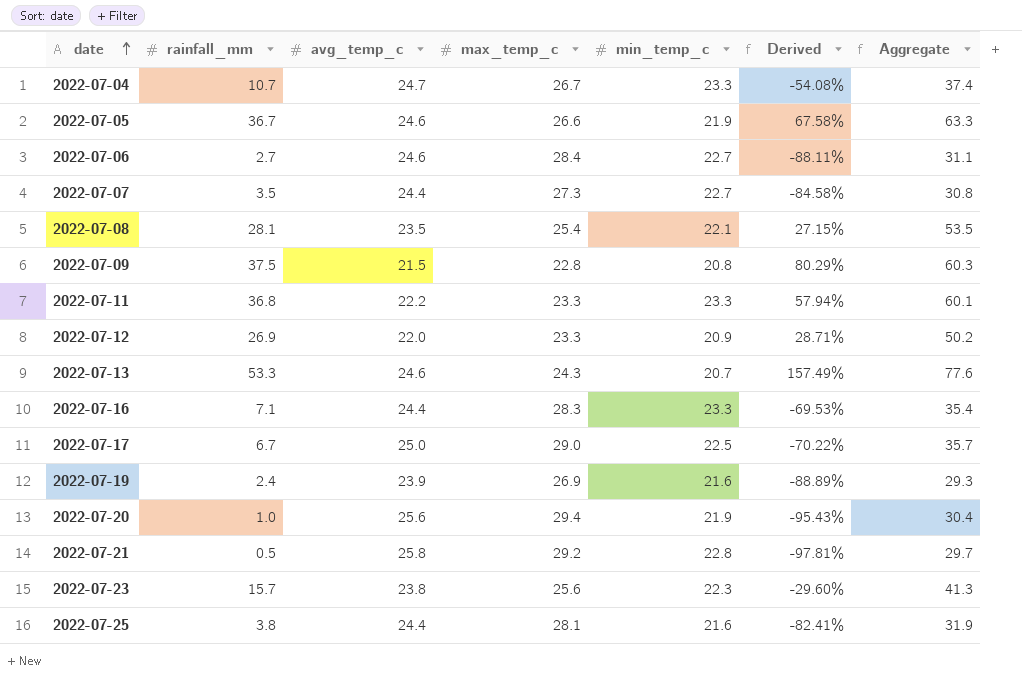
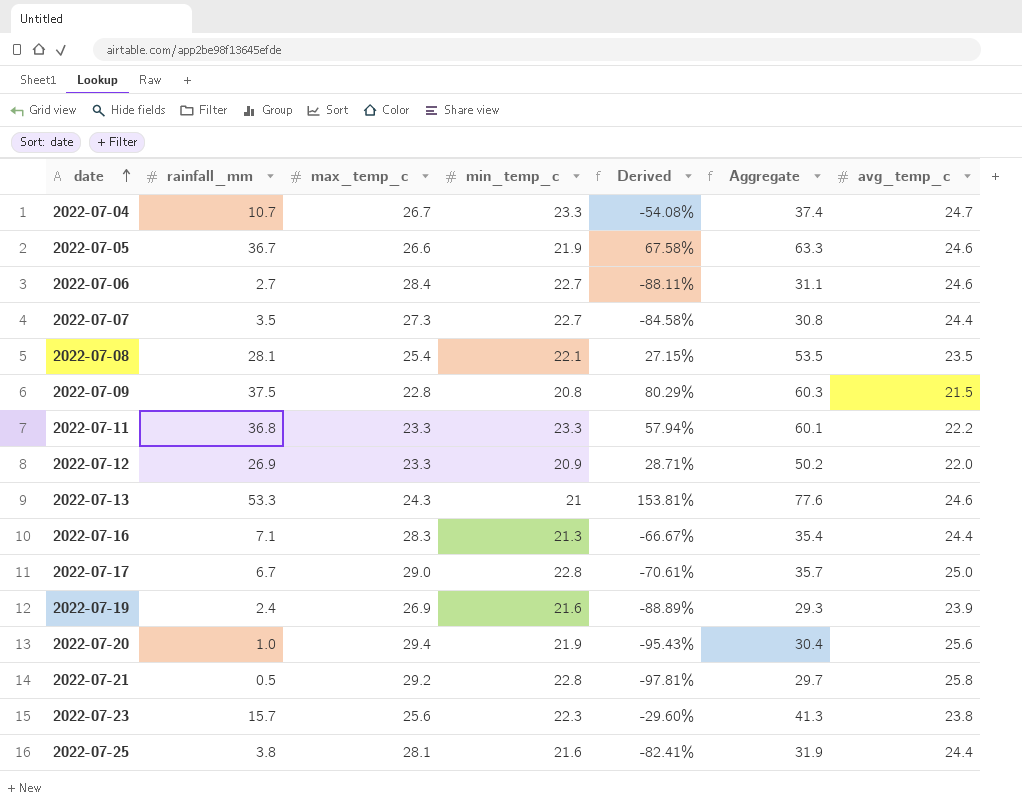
column avg_temp_c | position: 3 -> 7
2022-07-13 | min_temp_c: 20.7 -> 21
2022-07-13 | Derived: 157.49% -> 153.81%
2022-07-16 | min_temp_c: 23.3 -> 21.3
2022-07-16 | Derived: -69.53% -> -66.67%
2022-07-17 | min_temp_c: 22.5 -> 22.8
2022-07-17 | Derived: -70.22% -> -70.61%

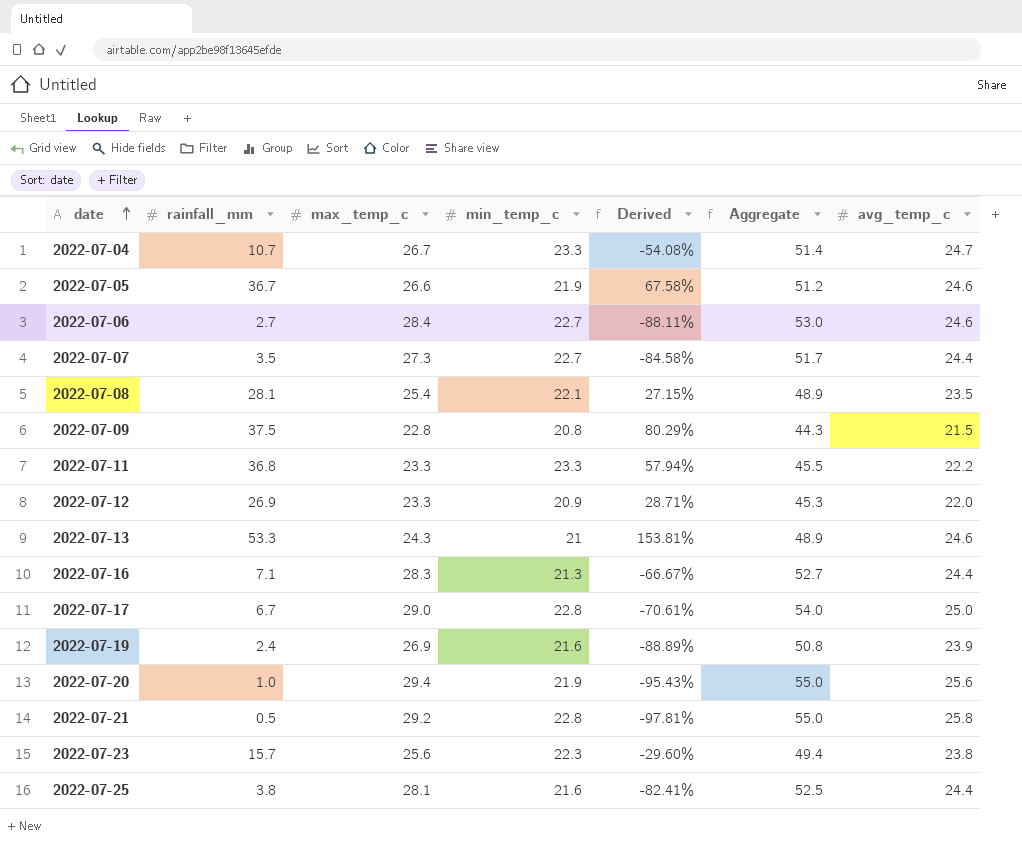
column Aggregate | formula: [rainfall_mm] + [max_temp_c] -> [max_temp_c] + [avg_temp_c]

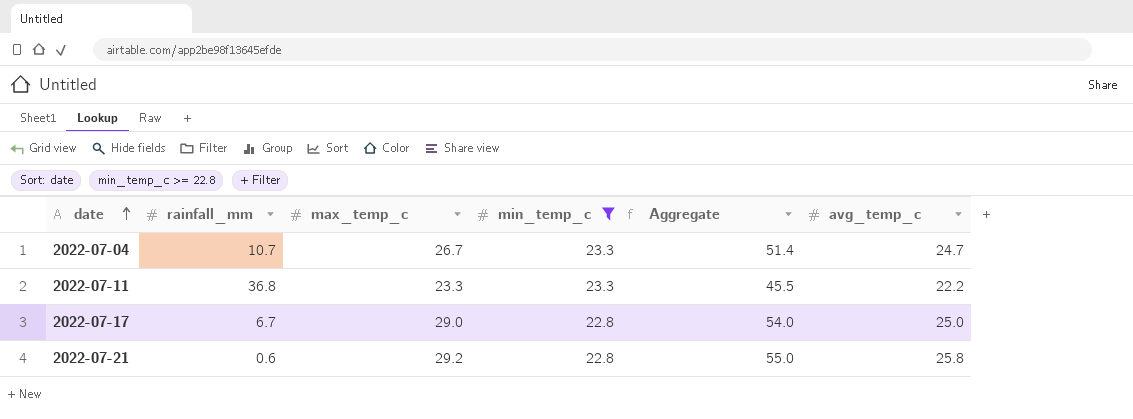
filter: none -> min_temp_c >= 22.8
column Derived | formula: ([rainfall_mm] - [min_temp_c]) / [min_temp_c] -> none
2022-07-21 | rainfall_mm: 0.5 -> 0.6

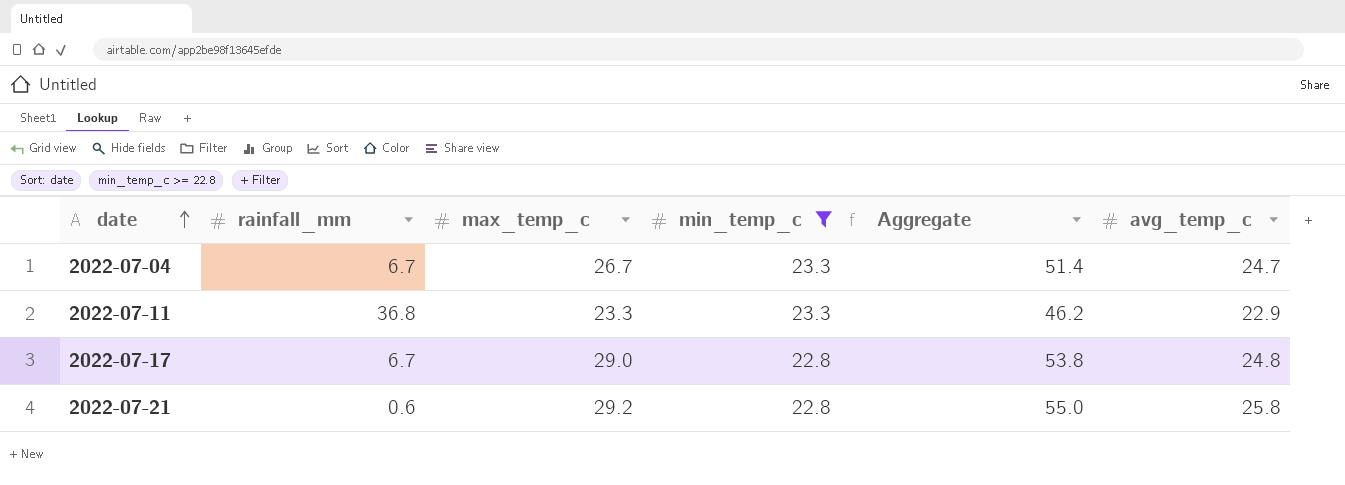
2022-07-04 | rainfall_mm: 10.7 -> 6.7
2022-07-11 | Aggregate: 45.5 -> 46.2
2022-07-11 | avg_temp_c: 22.2 -> 22.9
2022-07-17 | Aggregate: 54.0 -> 53.8
2022-07-17 | avg_temp_c: 25.0 -> 24.8

